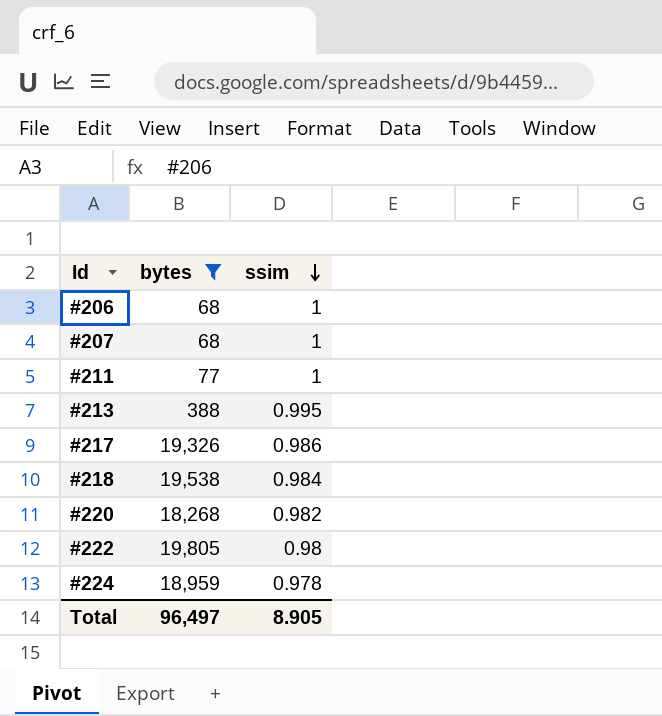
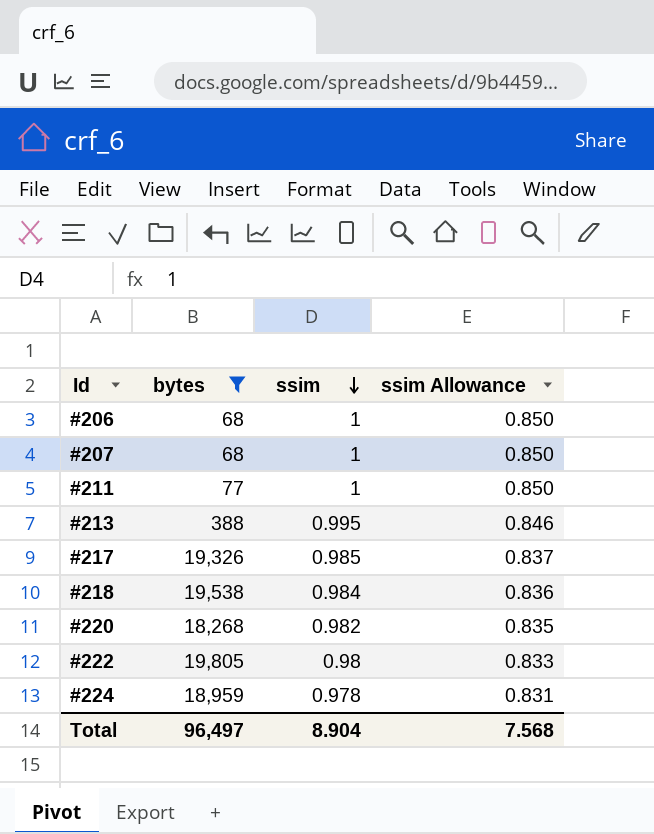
column ssim Allowance | formula: none -> [ssim] * 0.85
#217 | ssim: 0.986 -> 0.985
Total | ssim: 8.905 -> 8.904

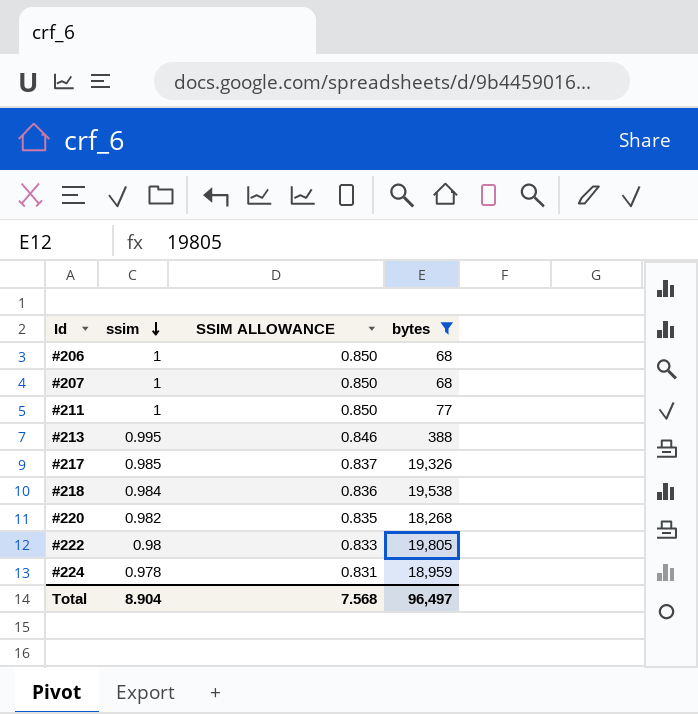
column name: ssim Allowance -> SSIM ALLOWANCE
column bytes | position: 2 -> 4

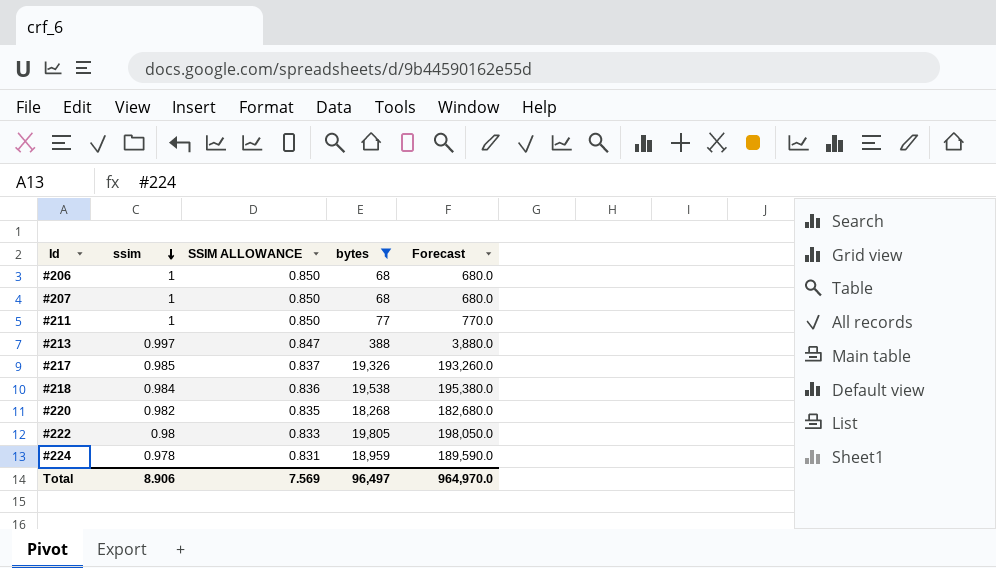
column Forecast | formula: none -> [bytes] * 10
#213 | ssim: 0.995 -> 0.997
#213 | SSIM ALLOWANCE: 0.846 -> 0.847
Total | ssim: 8.904 -> 8.906
Total | SSIM ALLOWANCE: 7.568 -> 7.569

